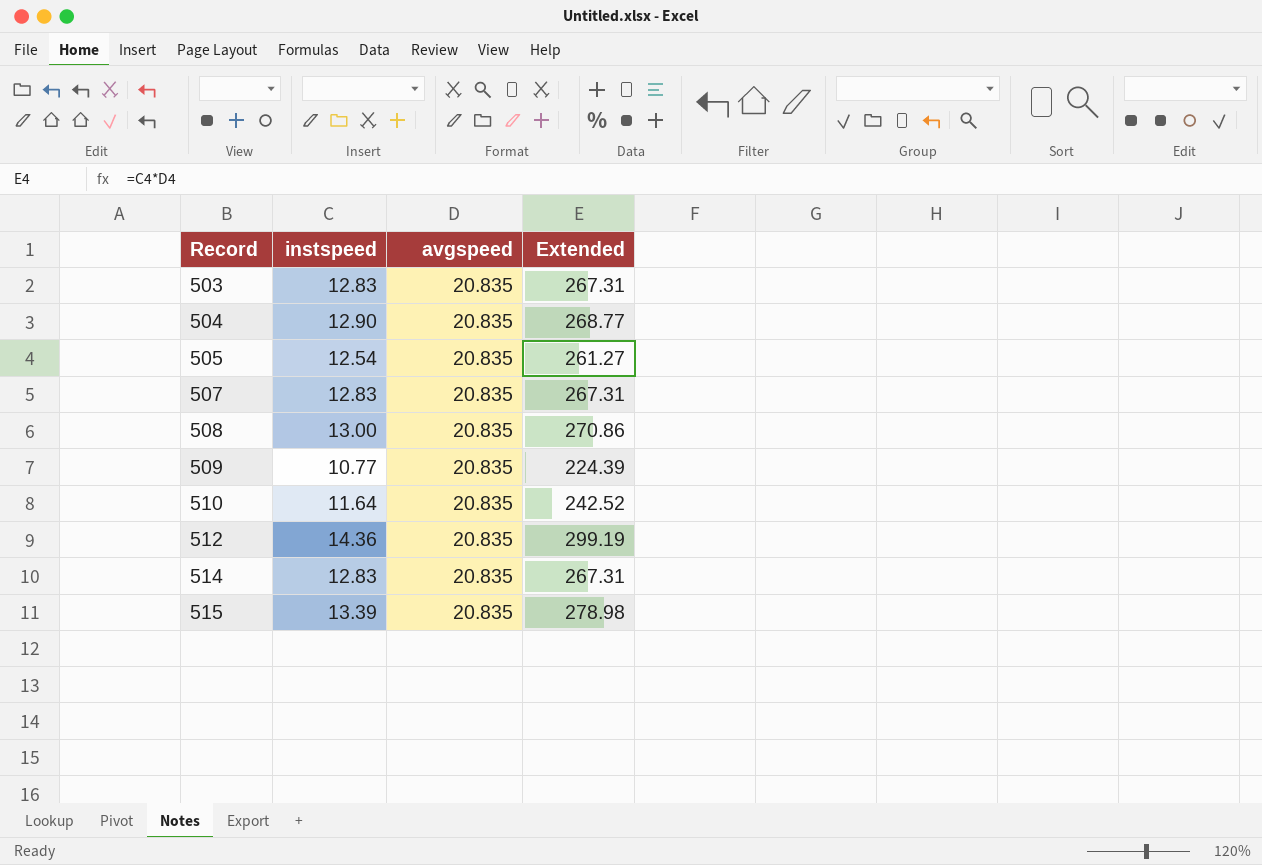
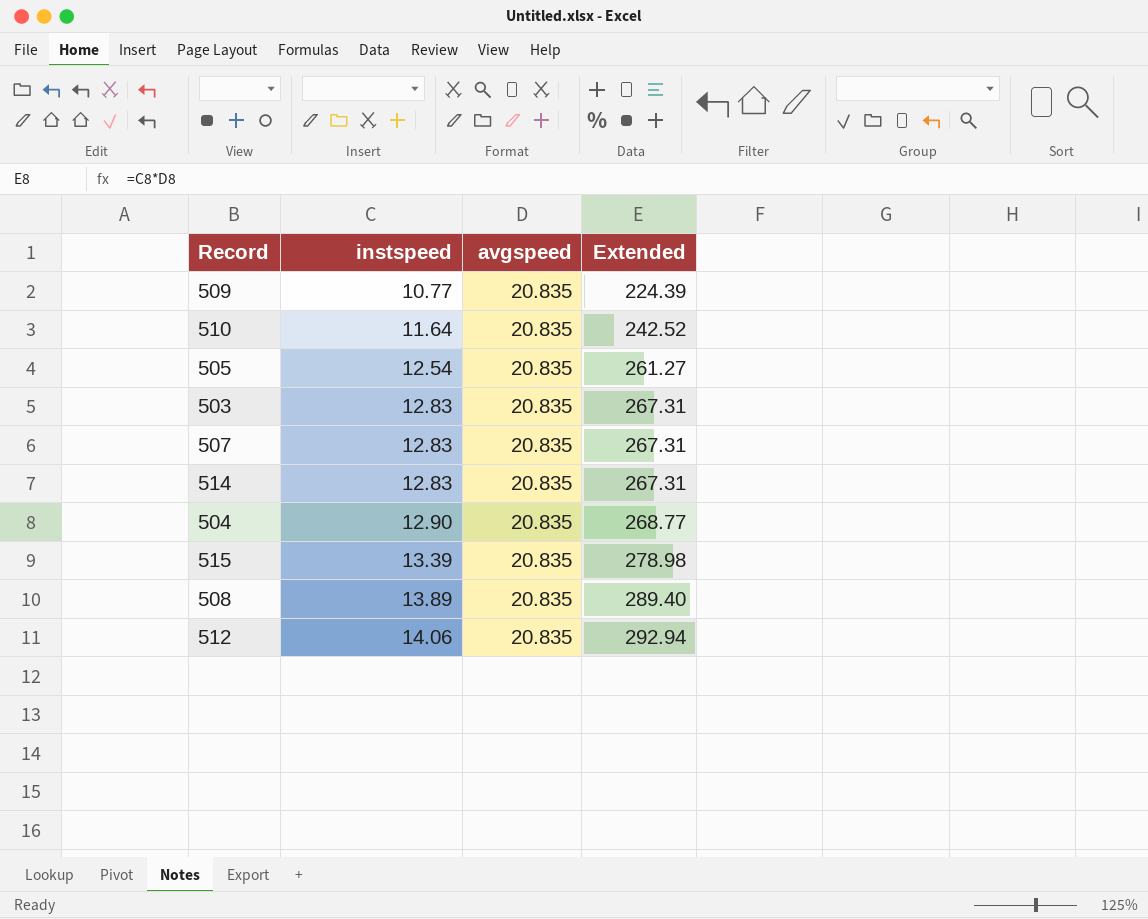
row order: Record ascending -> instspeed ascending
508 | instspeed: 13.00 -> 13.89
508 | Extended: 270.86 -> 289.40
512 | instspeed: 14.36 -> 14.06
512 | Extended: 299.19 -> 292.94

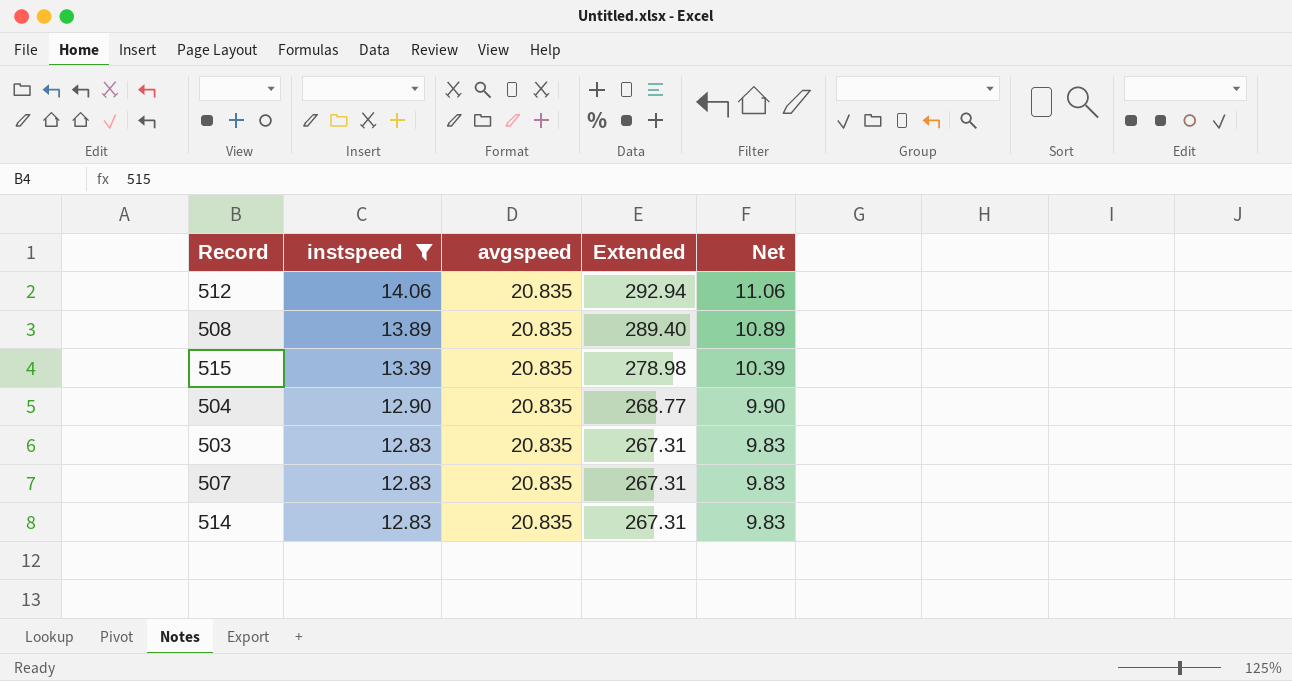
filter: none -> instspeed >= 12.83
row order: instspeed ascending -> instspeed descending
column Net | formula: none -> [instspeed] - 3

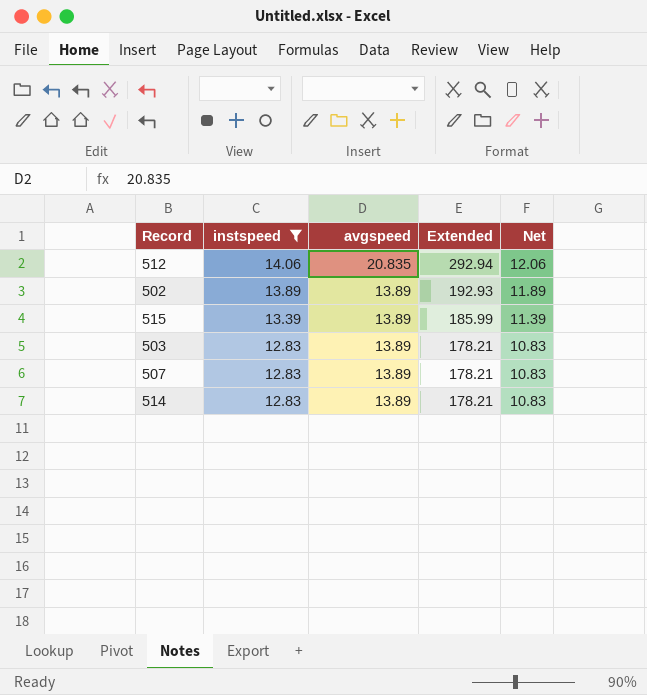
column Net | formula: [instspeed] - 3 -> [instspeed] - 2
row 508: 13.89 | 20.835 | 289.40 | 10.89 -> none
row 504: 12.90 | 20.835 | 268.77 | 9.90 -> none
row 502: none -> 13.89 | 13.89 | 192.93 | 11.89
515 | avgspeed: 20.835 -> 13.89
515 | Extended: 278.98 -> 185.99
503 | avgspeed: 20.835 -> 13.89
503 | Extended: 267.31 -> 178.21
507 | avgspeed: 20.835 -> 13.89
507 | Extended: 267.31 -> 178.21
514 | avgspeed: 20.835 -> 13.89
514 | Extended: 267.31 -> 178.21

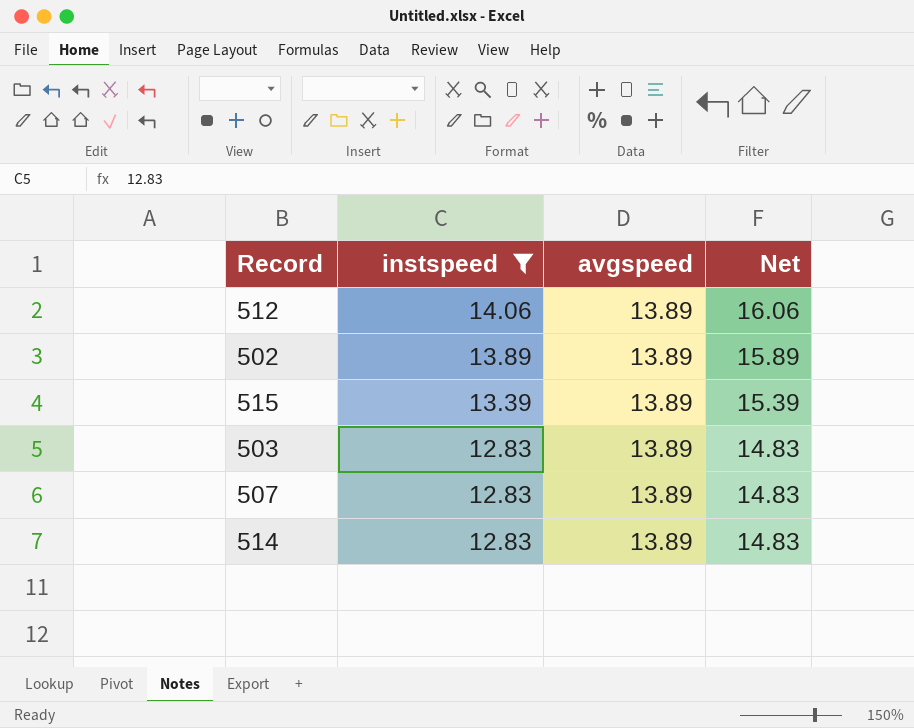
column Extended | formula: [instspeed] * [avgspeed] -> none
column Net | formula: [instspeed] - 2 -> [instspeed] + 2
512 | avgspeed: 20.835 -> 13.89

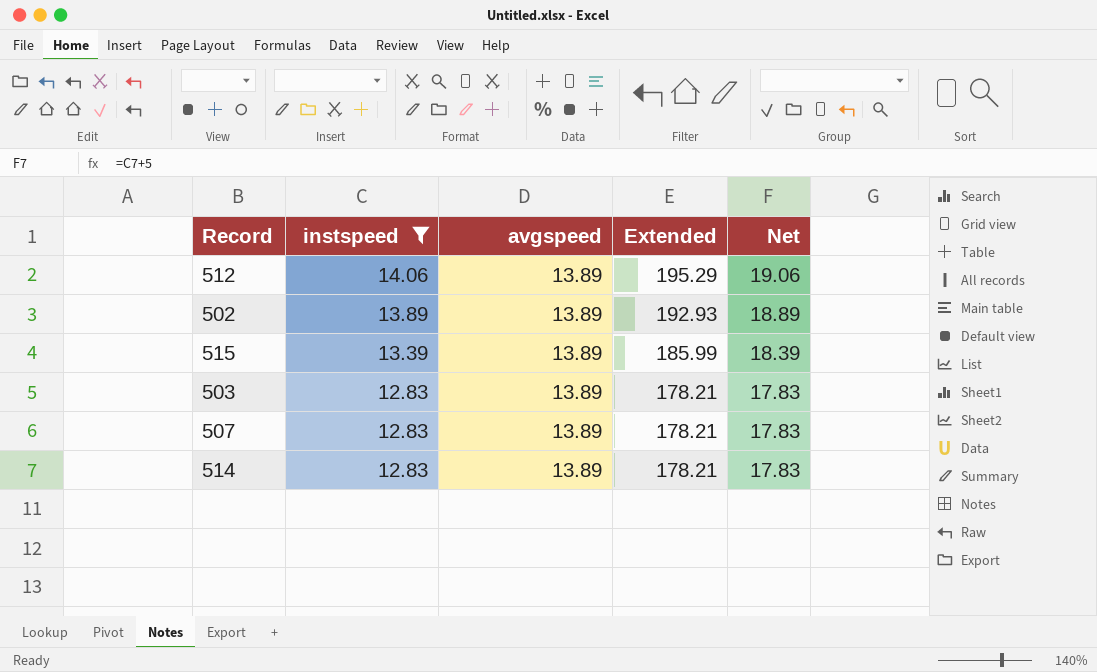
column Extended | formula: none -> [instspeed] * [avgspeed]
column Net | formula: [instspeed] + 2 -> [instspeed] + 5

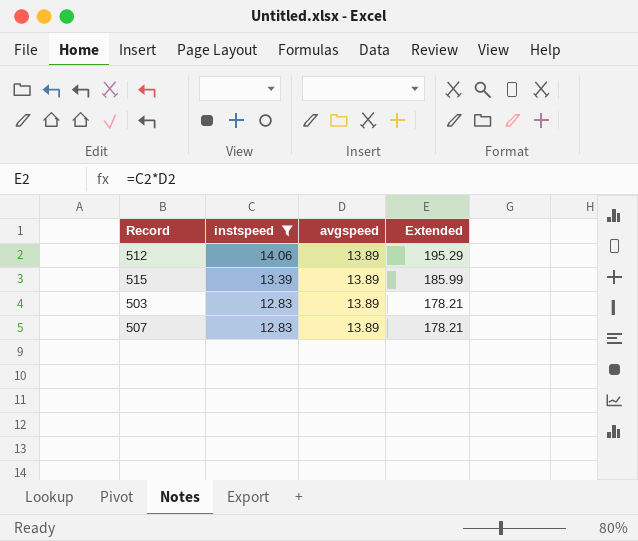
column Net | formula: [instspeed] + 5 -> none
row 502: 13.89 | 13.89 | 192.93 | 18.89 -> none
row 514: 12.83 | 13.89 | 178.21 | 17.83 -> none

